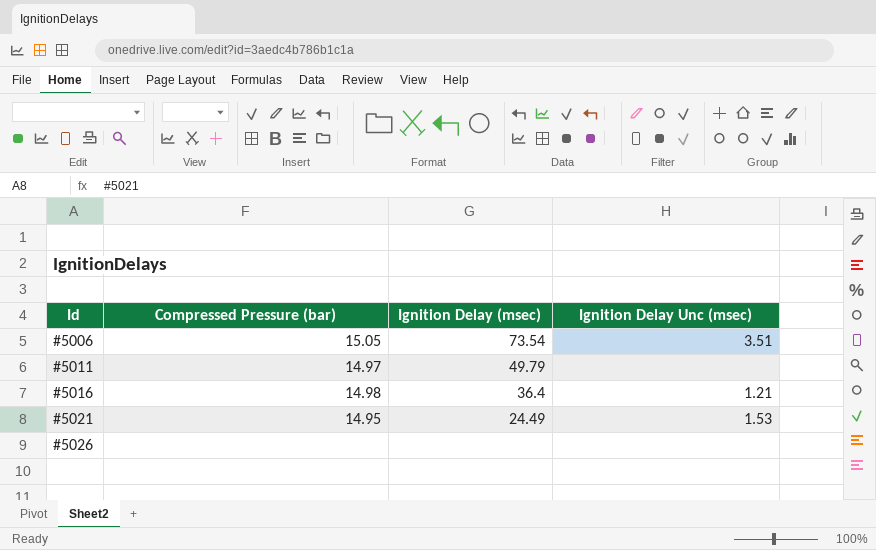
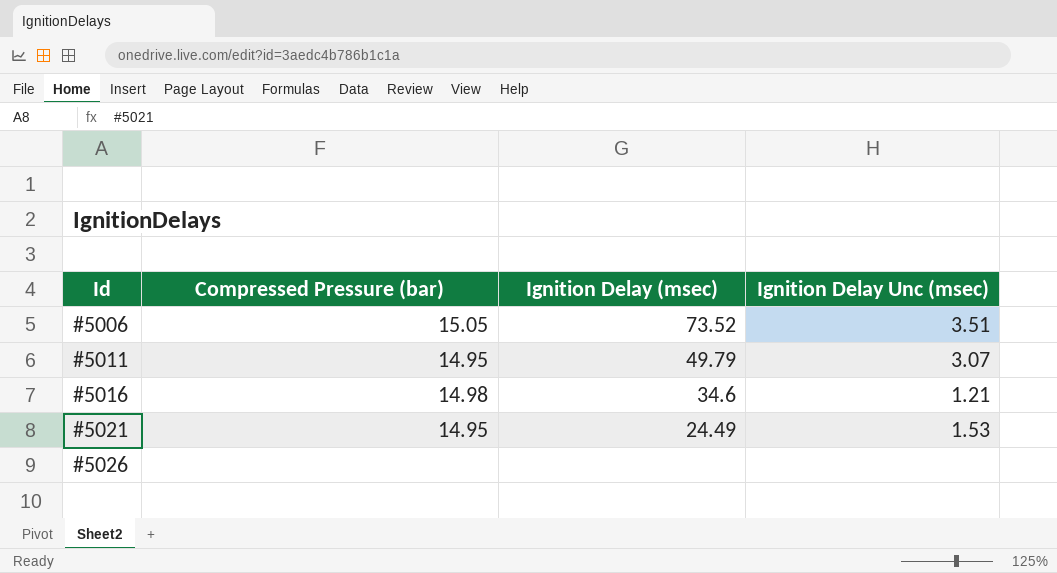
#5006 | Ignition Delay (msec): 73.54 -> 73.52
#5011 | Compressed Pressure (bar): 14.97 -> 14.95
#5011 | Ignition Delay Unc (msec): none -> 3.07
#5016 | Ignition Delay (msec): 36.4 -> 34.6

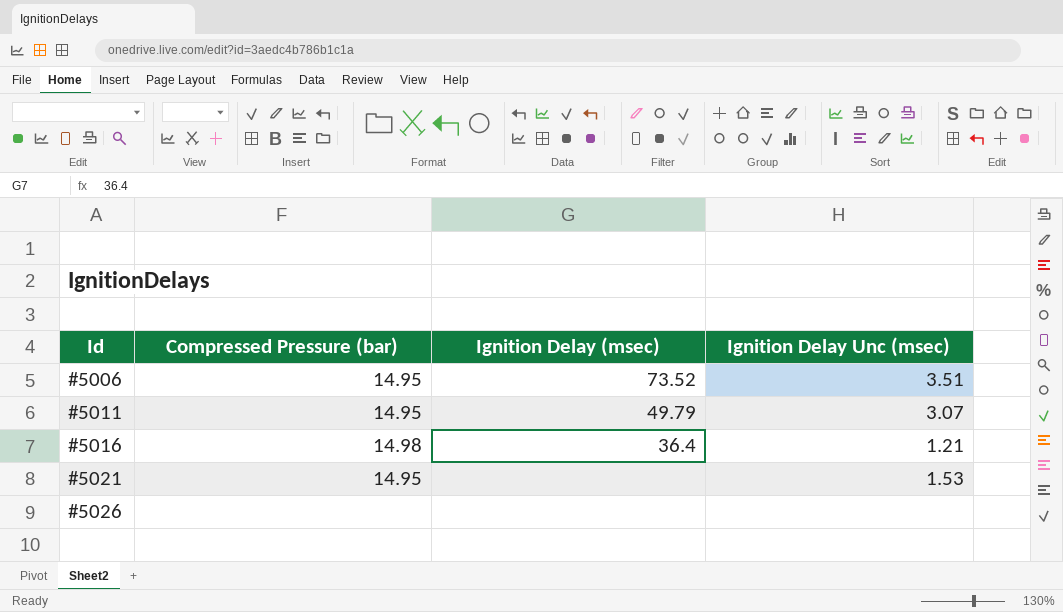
#5006 | Compressed Pressure (bar): 15.05 -> 14.95
#5016 | Ignition Delay (msec): 34.6 -> 36.4
#5021 | Ignition Delay (msec): 24.49 -> none

